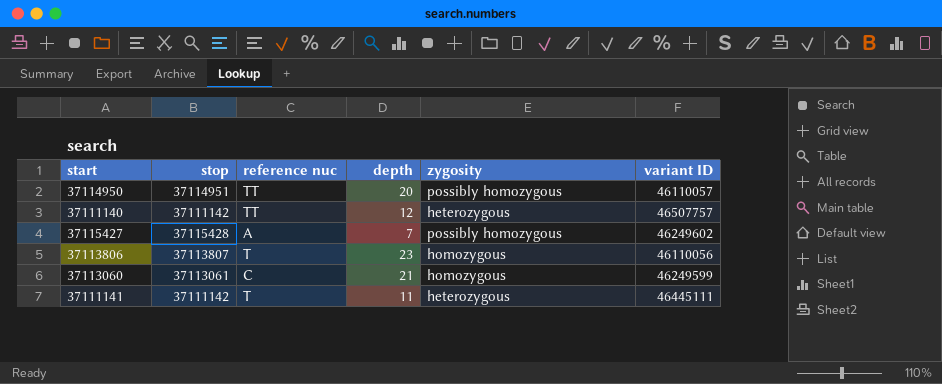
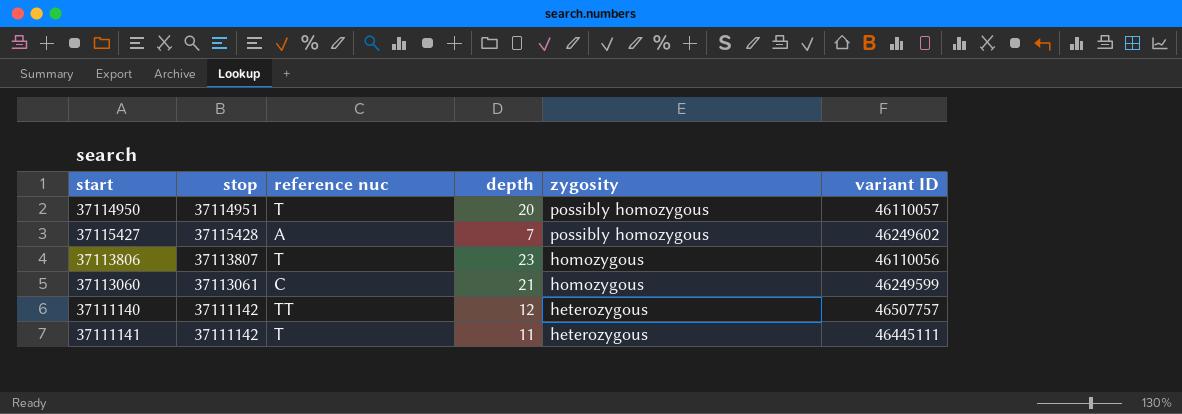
row order: none -> zygosity descending
37114950 | reference nuc: TT -> T

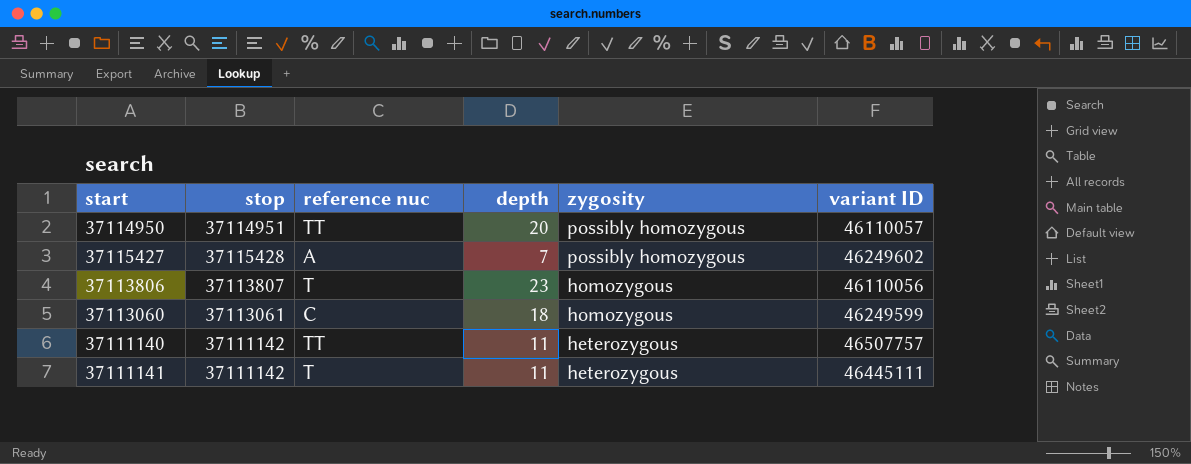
37114950 | reference nuc: T -> TT
37113060 | depth: 21 -> 18
37111140 | depth: 12 -> 11

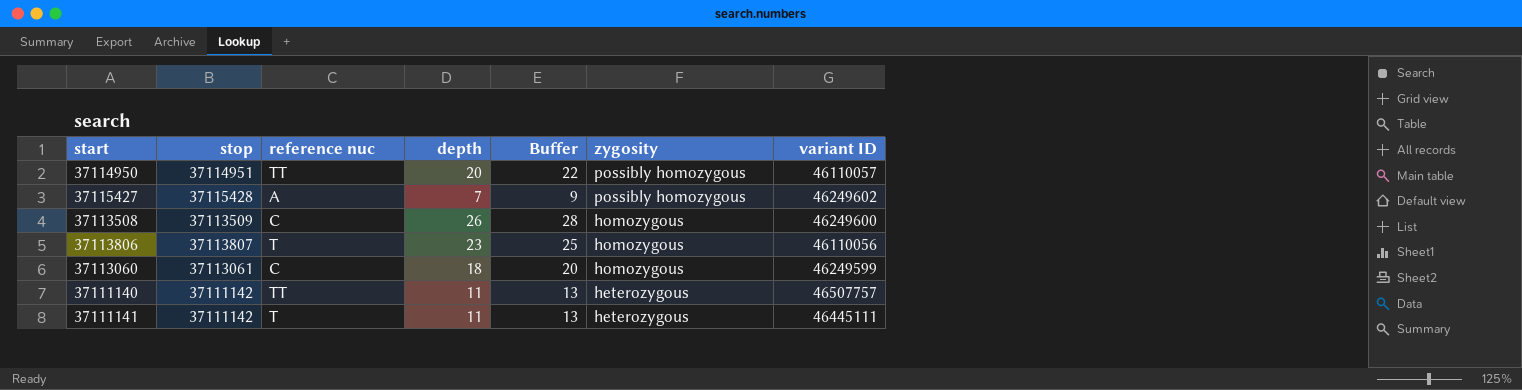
column Buffer | formula: none -> [depth] + 2
row 37113508: none -> 37113509 | C | 26 | 28 | homozygous | 46249600

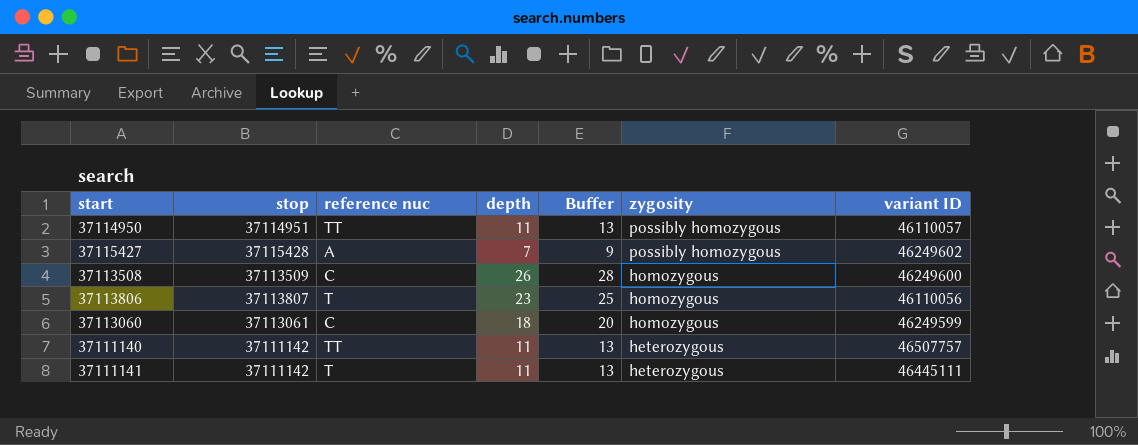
37114950 | depth: 20 -> 11
37114950 | Buffer: 22 -> 13

